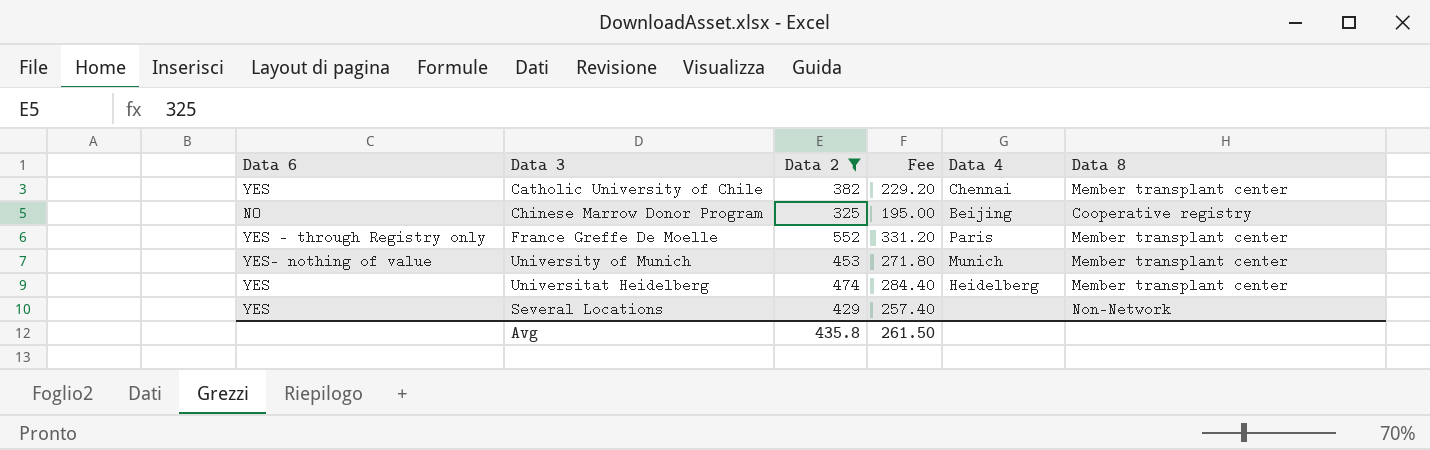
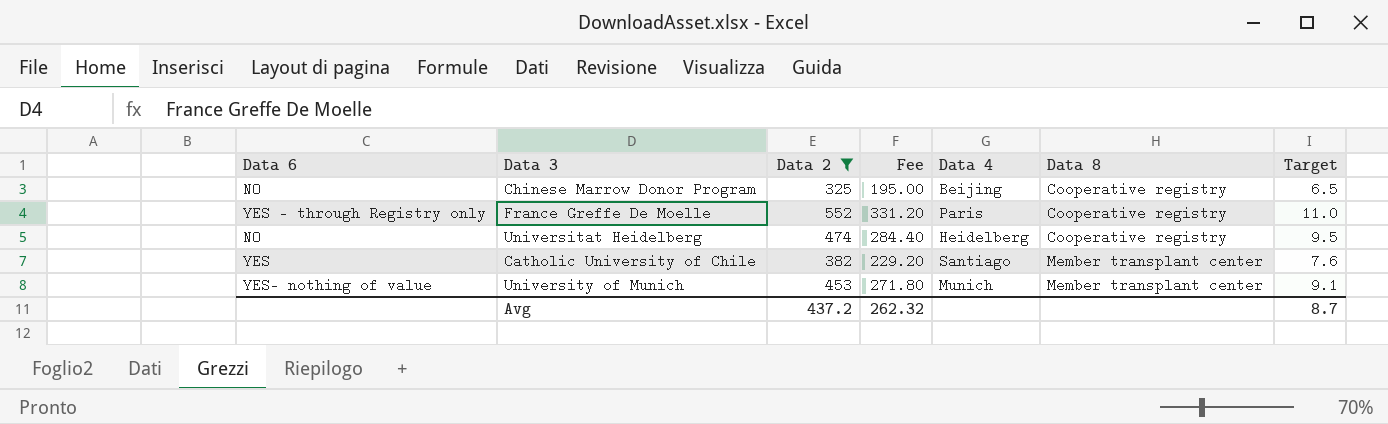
row order: none -> Data 8 ascending
column Target | formula: none -> [Data 2] * 0.02
row Several Locations: YES | 429 | 257.40 | none | Non-Network -> none
France Greffe De Moelle | Data 8: Member transplant center -> Cooperative registry
Universitat Heidelberg | Data 6: YES -> NO
Universitat Heidelberg | Data 8: Member transplant center -> Cooperative registry
Catholic University of Chile | Data 4: Chennai -> Santiago
Avg | Data 2: 435.8 -> 437.2
Avg | Fee: 261.50 -> 262.32

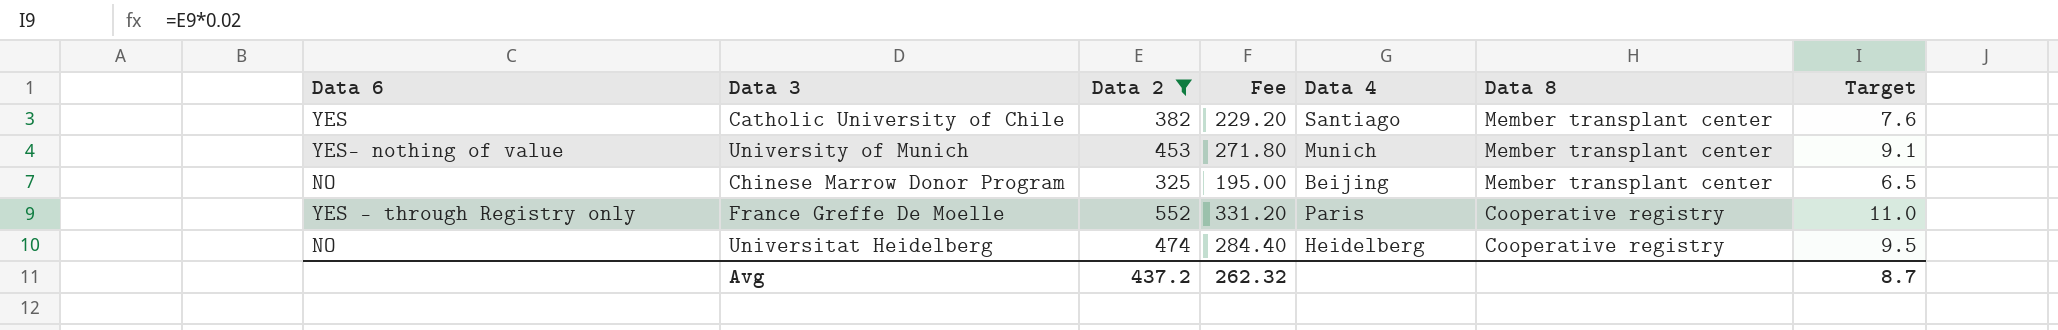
row order: Data 8 ascending -> Data 8 descending
Chinese Marrow Donor Program | Data 8: Cooperative registry -> Member transplant center

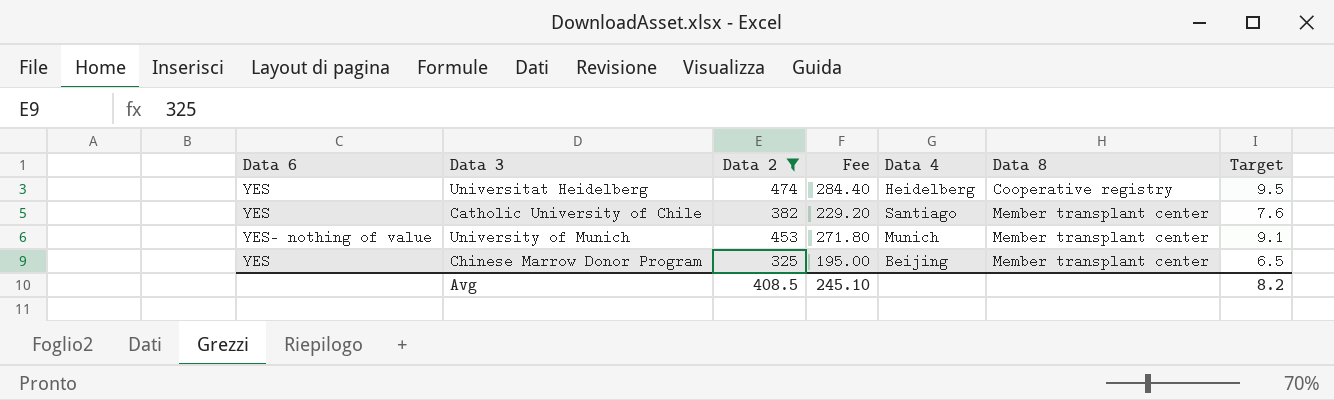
row order: Data 8 descending -> Data 8 ascending
row France Greffe De Moelle: YES – through Registry only | 552 | 331.20 | Paris | Cooperative registry | 11.0 -> none
Universitat Heidelberg | Data 6: NO -> YES
Chinese Marrow Donor Program | Data 6: NO -> YES
Avg | Data 2: 437.2 -> 408.5
Avg | Fee: 262.32 -> 245.10
Avg | Target: 8.7 -> 8.2

